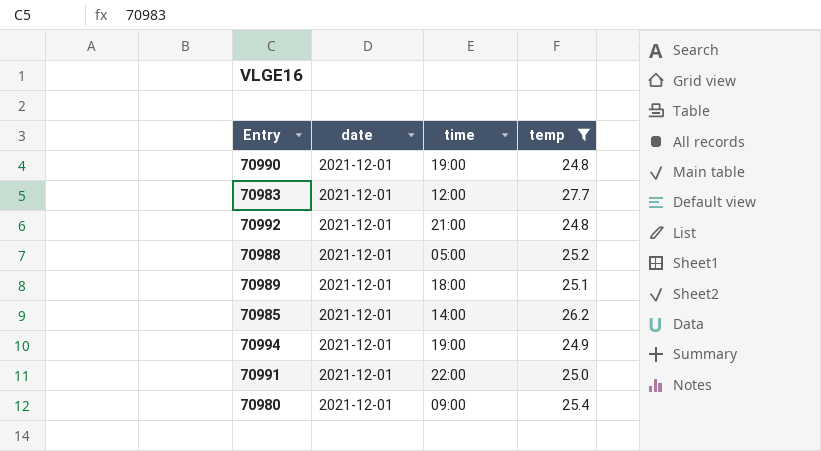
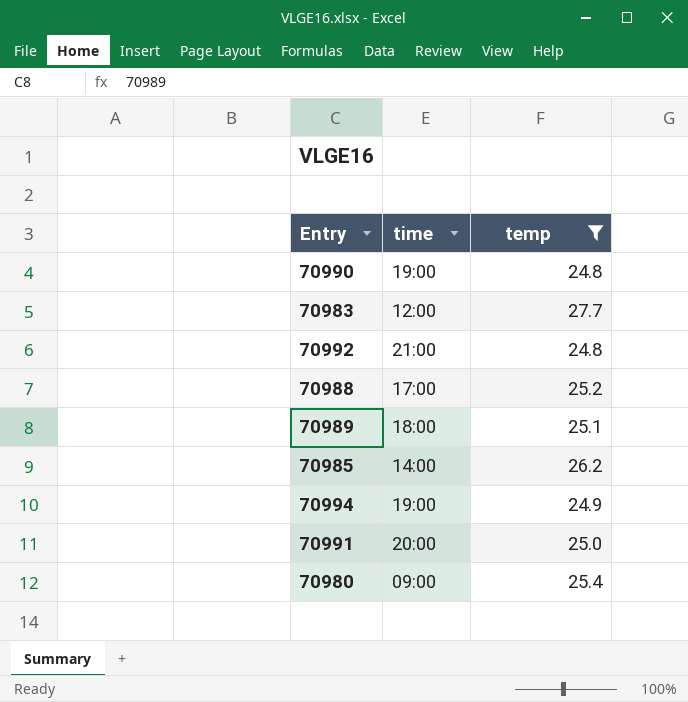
column date | position: 2 -> none
70988 | time: 05:00 -> 17:00
70991 | time: 22:00 -> 20:00

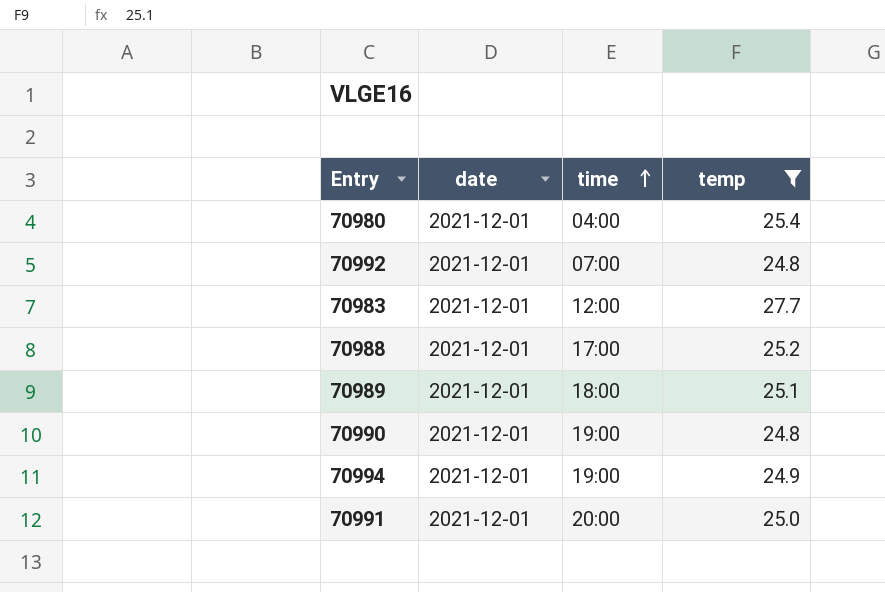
row order: none -> time ascending
column date | position: none -> 2
row 70985: 14:00 | 26.2 -> none
70980 | time: 09:00 -> 04:00
70992 | time: 21:00 -> 07:00

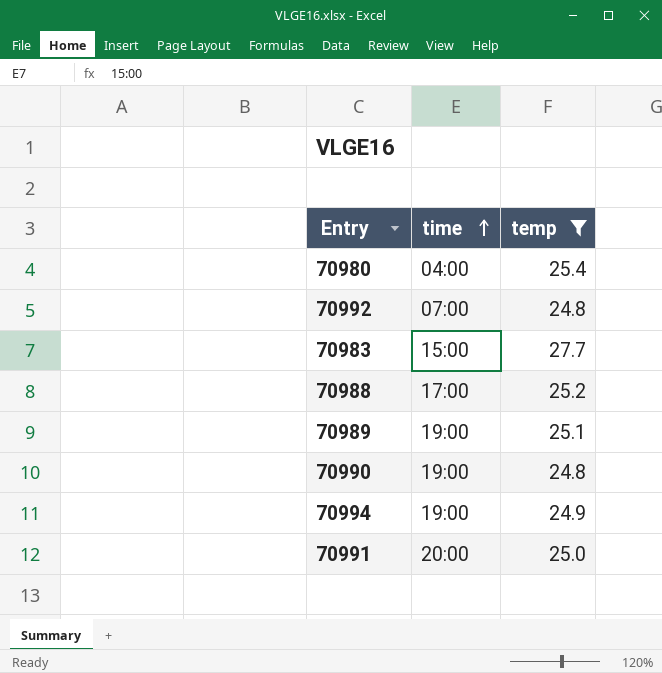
column date | position: 2 -> none
70983 | time: 12:00 -> 15:00
70989 | time: 18:00 -> 19:00

